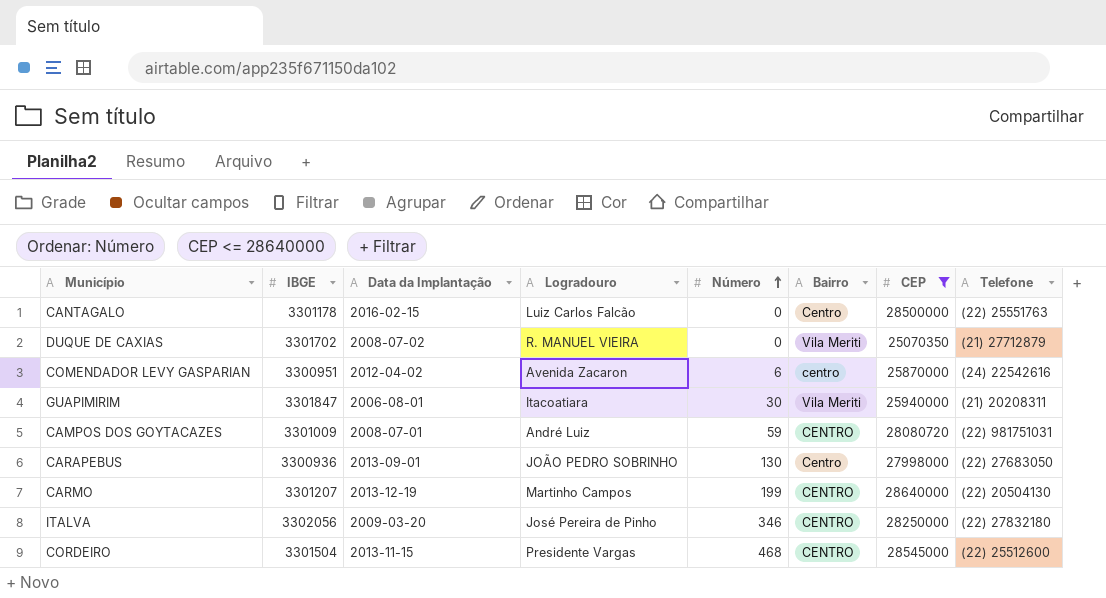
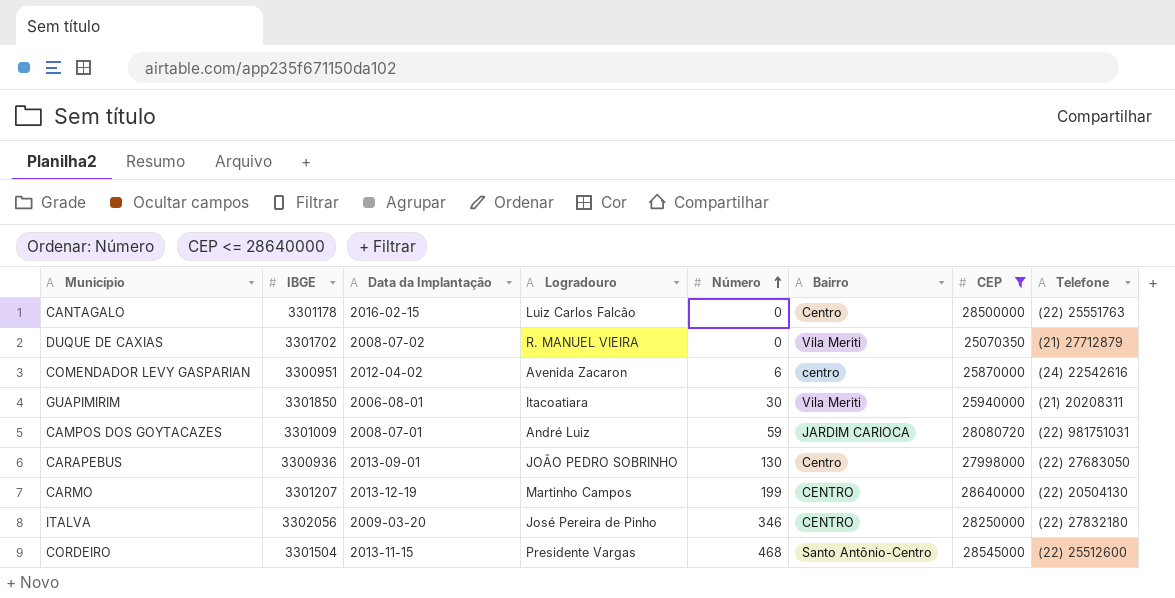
GUAPIMIRIM | IBGE: 3301847 -> 3301850
CAMPOS DOS GOYTACAZES | Bairro: CENTRO -> JARDIM CARIOCA
CORDEIRO | Bairro: CENTRO -> Santo Antõnio-Centro

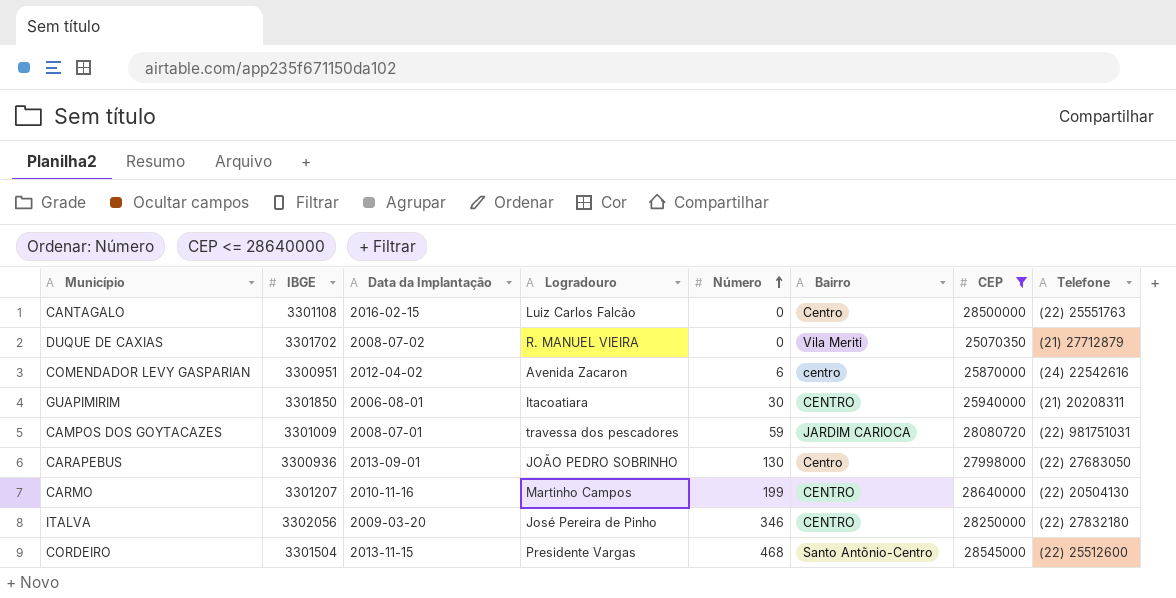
CANTAGALO | IBGE: 3301178 -> 3301108
GUAPIMIRIM | Bairro: Vila Meriti -> CENTRO
CAMPOS DOS GOYTACAZES | Logradouro: André Luiz -> travessa dos pescadores
CARMO | Data da Implantação: 2013-12-19 -> 2010-11-16

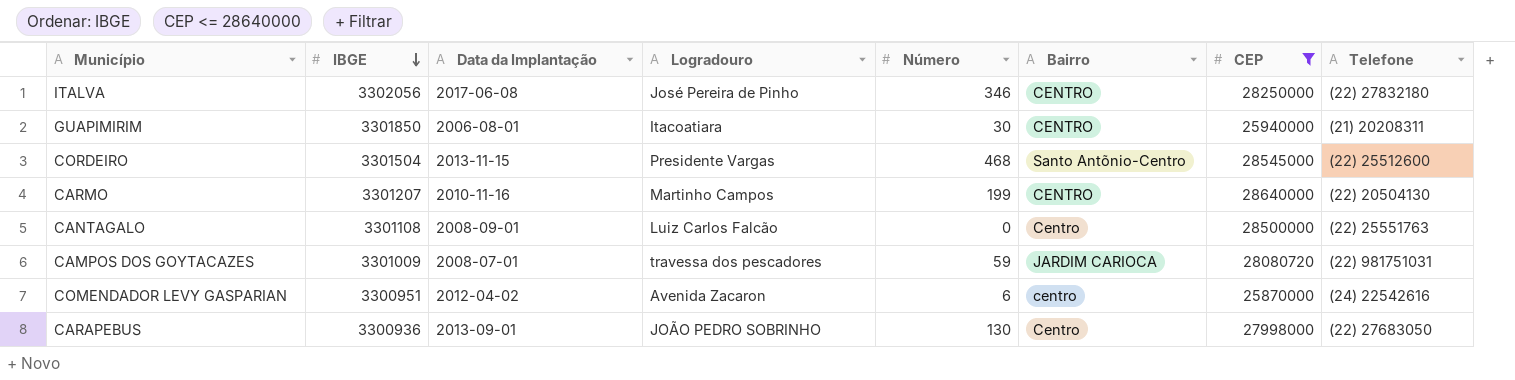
row order: Número ascending -> IBGE descending
row DUQUE DE CAXIAS: 3301702 | 2008-07-02 | R. MANUEL VIEIRA | 0 | Vila Meriti | 25070350 | (21) 27712879 -> none
ITALVA | Data da Implantação: 2009-03-20 -> 2017-06-08
CANTAGALO | Data da Implantação: 2016-02-15 -> 2008-09-01

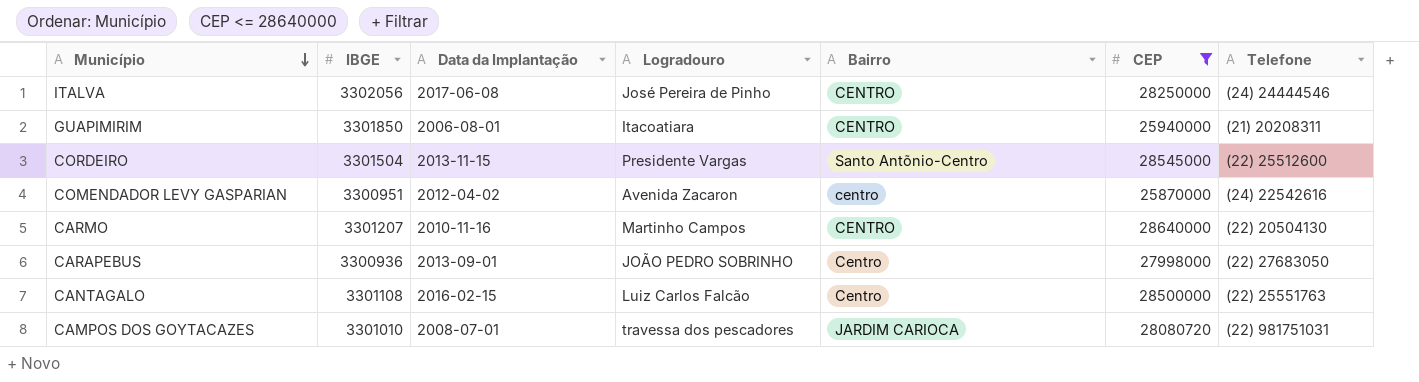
row order: IBGE descending -> Município descending
column Número | position: 5 -> none
ITALVA | Telefone: (22) 27832180 -> (24) 24444546
CANTAGALO | Data da Implantação: 2008-09-01 -> 2016-02-15
CAMPOS DOS GOYTACAZES | IBGE: 3301009 -> 3301010

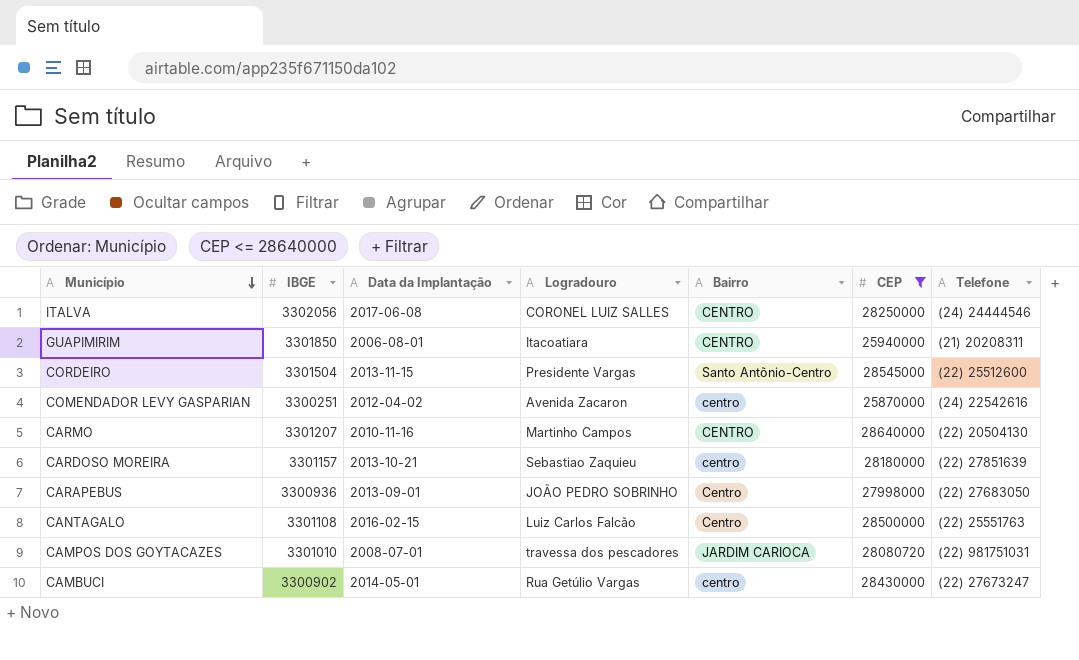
ITALVA | Logradouro: José Pereira de Pinho -> CORONEL LUIZ SALLES
COMENDADOR LEVY GASPARIAN | IBGE: 3300951 -> 3300251
row CARDOSO MOREIRA: none -> 3301157 | 2013-10-21 | Sebastiao Zaquieu | centro | 28180000 | (22) 27851639
row CAMBUCI: none -> 3300902 | 2014-05-01 | Rua Getúlio Vargas | centro | 28430000 | (22) 27673247

